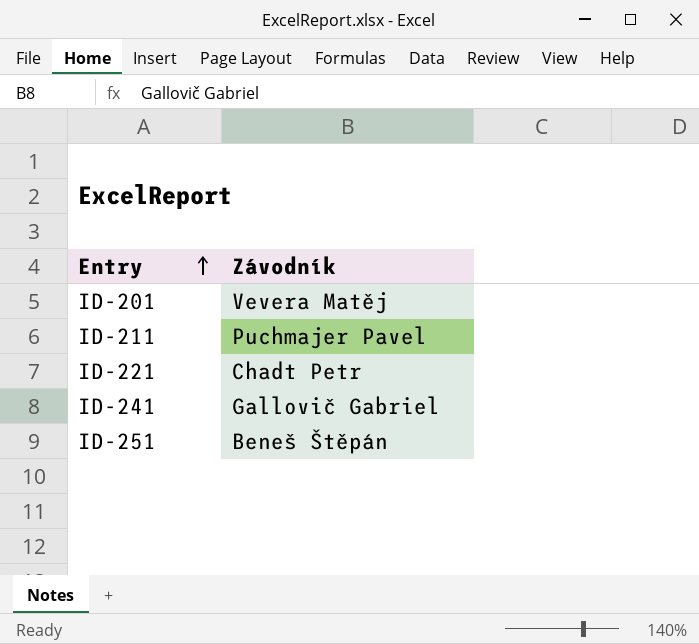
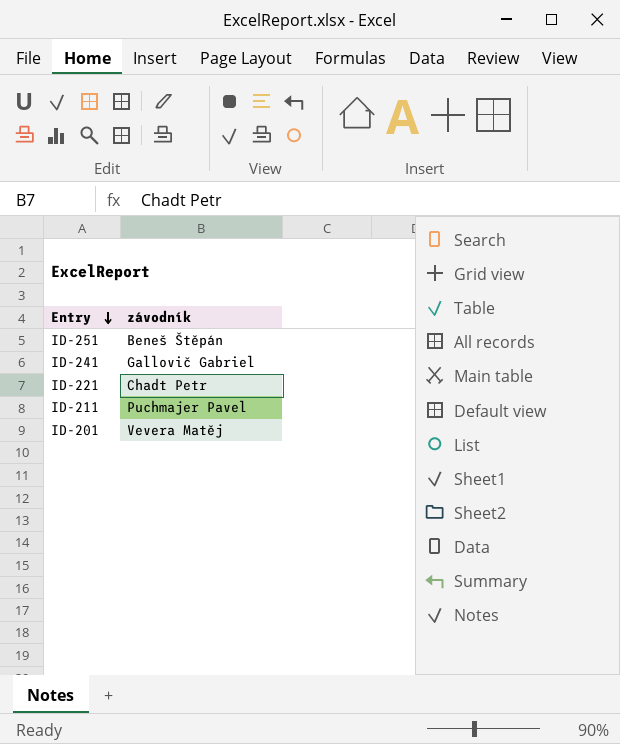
row order: Entry ascending -> Entry descending
column name: Závodník -> závodník

